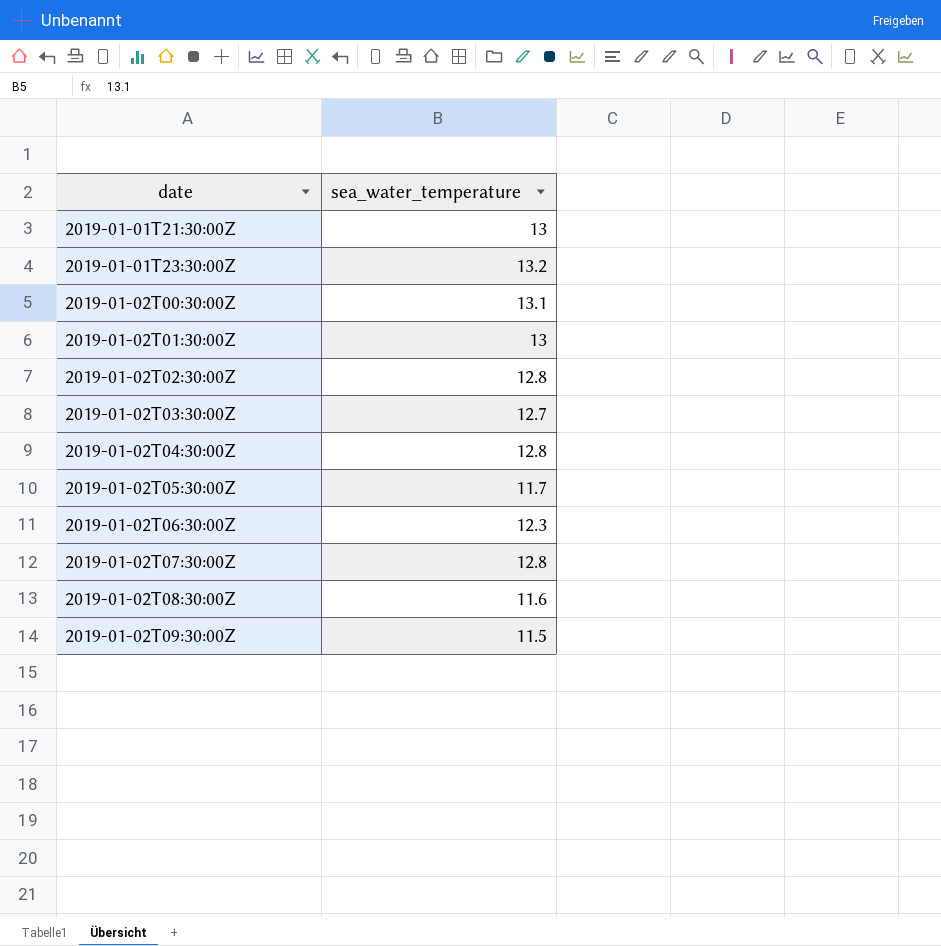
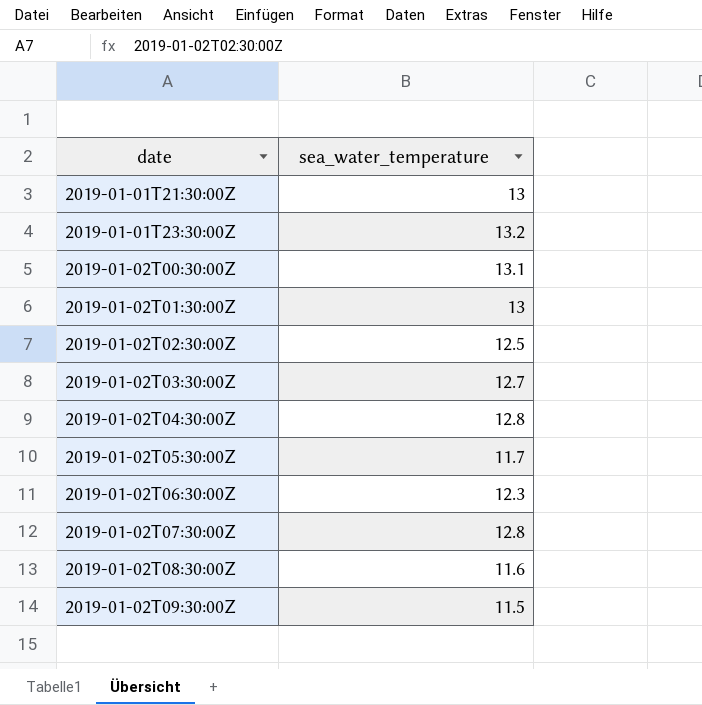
2019-01-02T02:30:00Z | sea_water_temperature: 12.8 -> 12.5

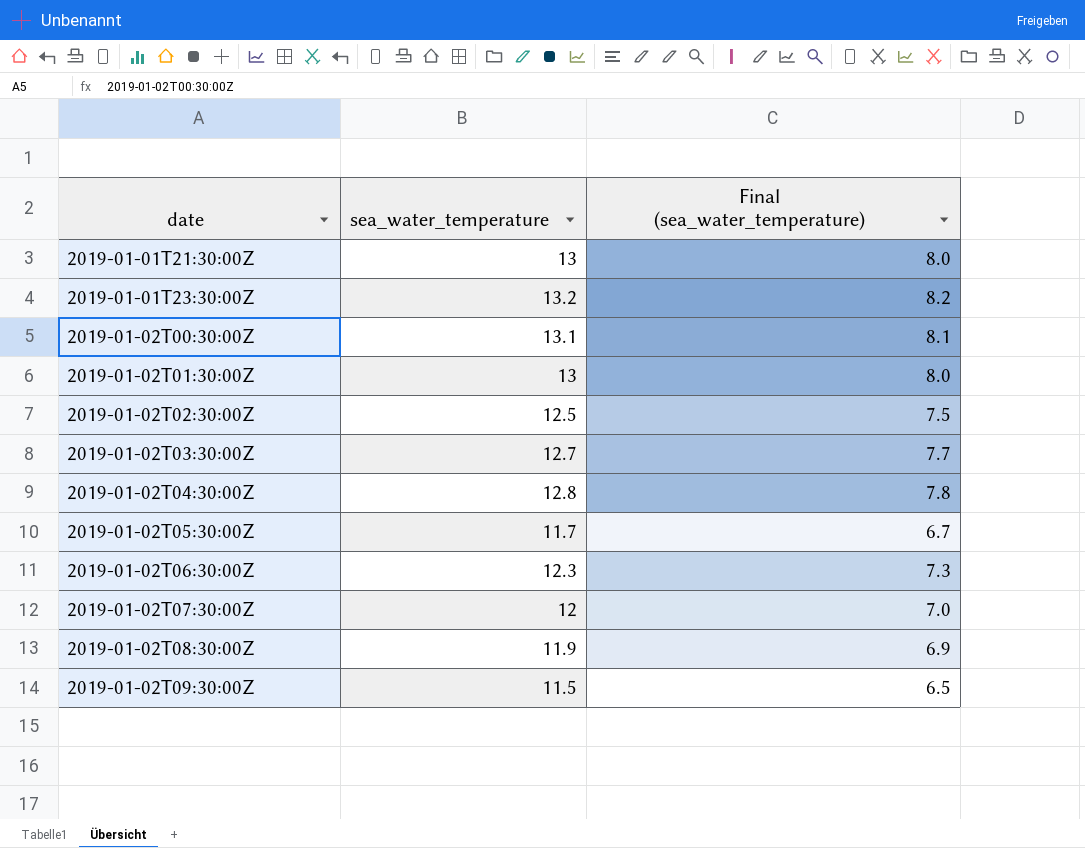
column Final (sea_water_temperature) | formula: none -> [sea_water_temperature] - 5
2019-01-02T07:30:00Z | sea_water_temperature: 12.8 -> 12
2019-01-02T08:30:00Z | sea_water_temperature: 11.6 -> 11.9

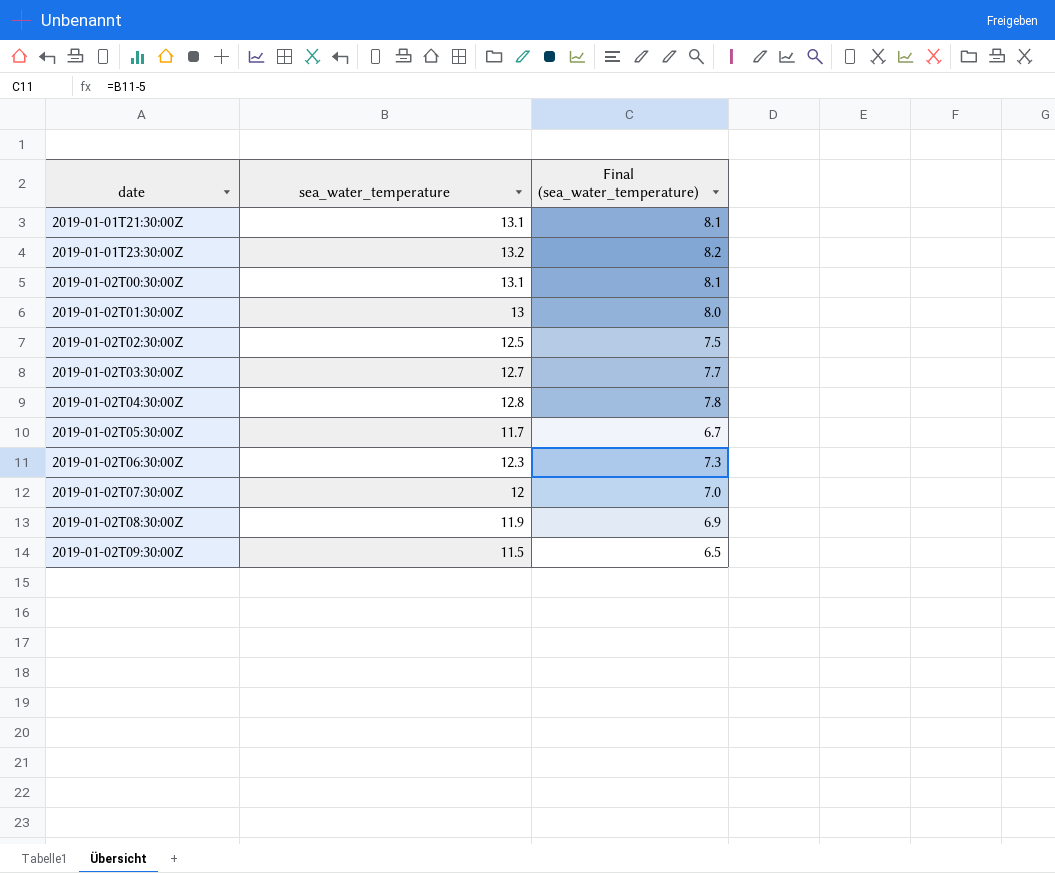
2019-01-01T21:30:00Z | sea_water_temperature: 13 -> 13.1
2019-01-01T21:30:00Z | Final (sea_water_temperature): 8.0 -> 8.1

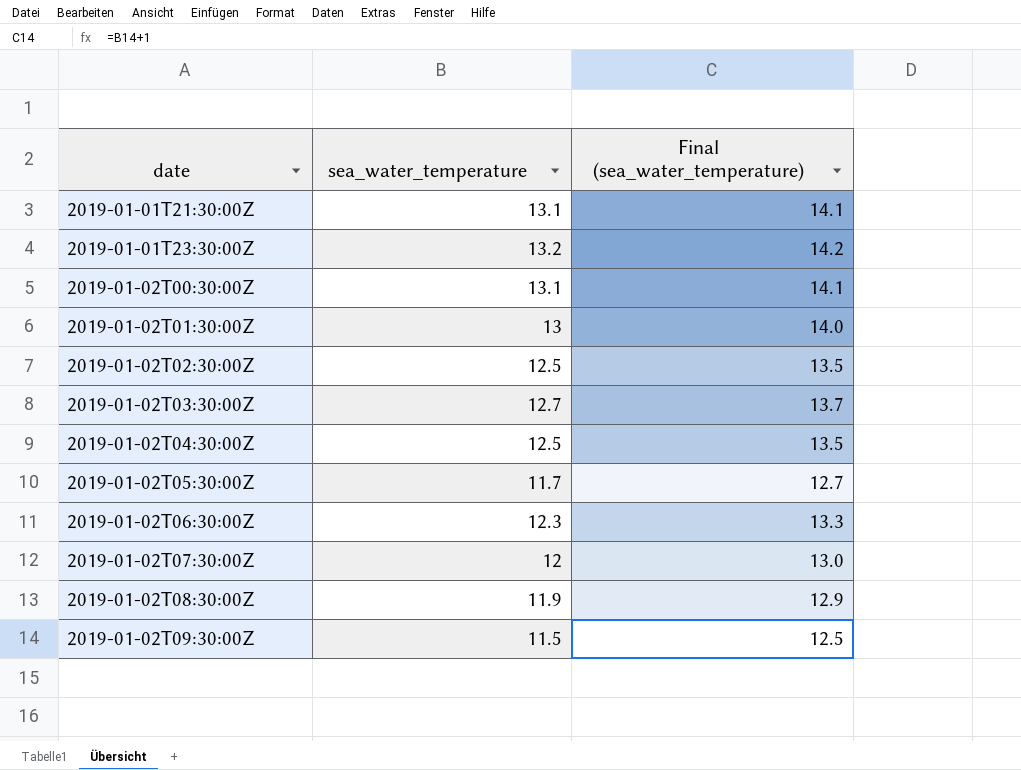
column Final (sea_water_temperature) | formula: [sea_water_temperature] - 5 -> [sea_water_temperature] + 1
2019-01-02T04:30:00Z | sea_water_temperature: 12.8 -> 12.5

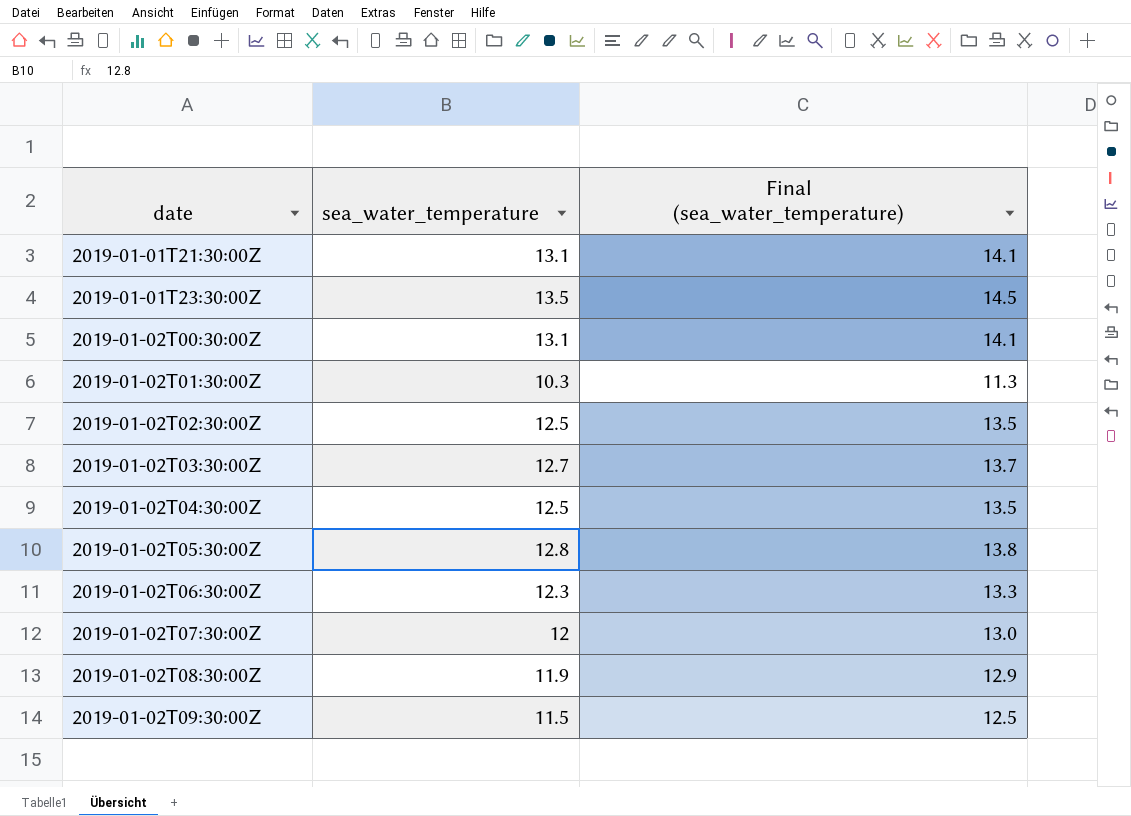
2019-01-01T23:30:00Z | sea_water_temperature: 13.2 -> 13.5
2019-01-01T23:30:00Z | Final (sea_water_temperature): 14.2 -> 14.5
2019-01-02T01:30:00Z | sea_water_temperature: 13 -> 10.3
2019-01-02T01:30:00Z | Final (sea_water_temperature): 14.0 -> 11.3
2019-01-02T05:30:00Z | sea_water_temperature: 11.7 -> 12.8
2019-01-02T05:30:00Z | Final (sea_water_temperature): 12.7 -> 13.8

